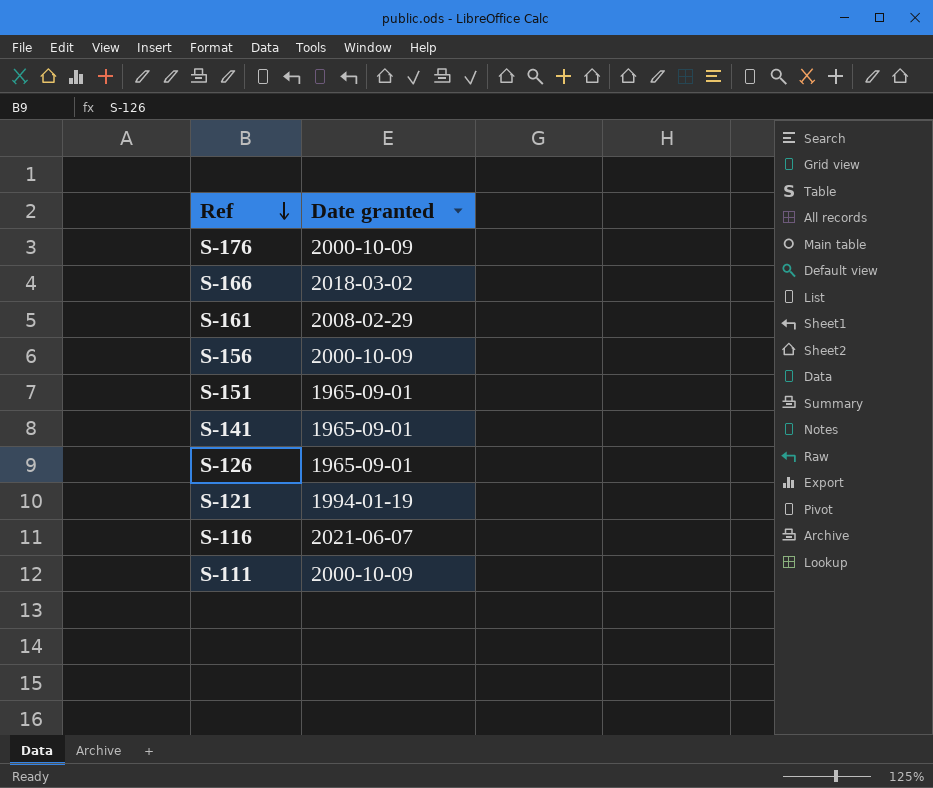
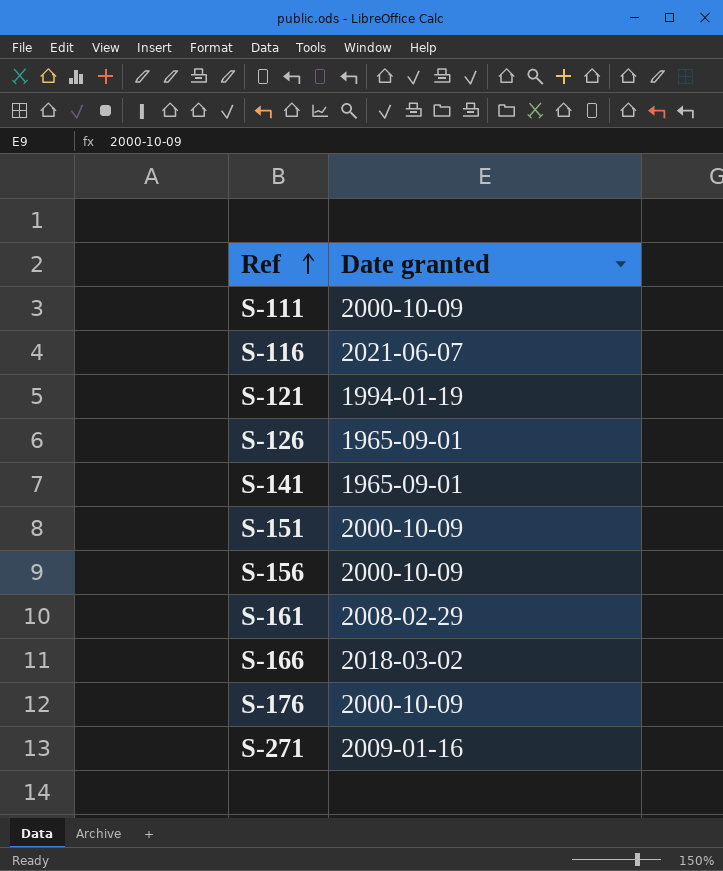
row order: Ref descending -> Ref ascending
S-151 | Date granted: 1965-09-01 -> 2000-10-09
row S-271: none -> 2009-01-16

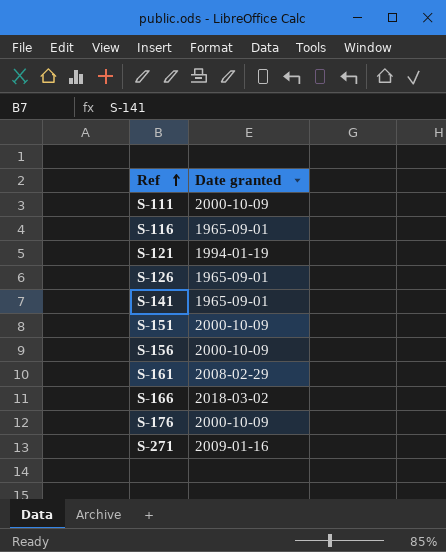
S-116 | Date granted: 2021-06-07 -> 1965-09-01

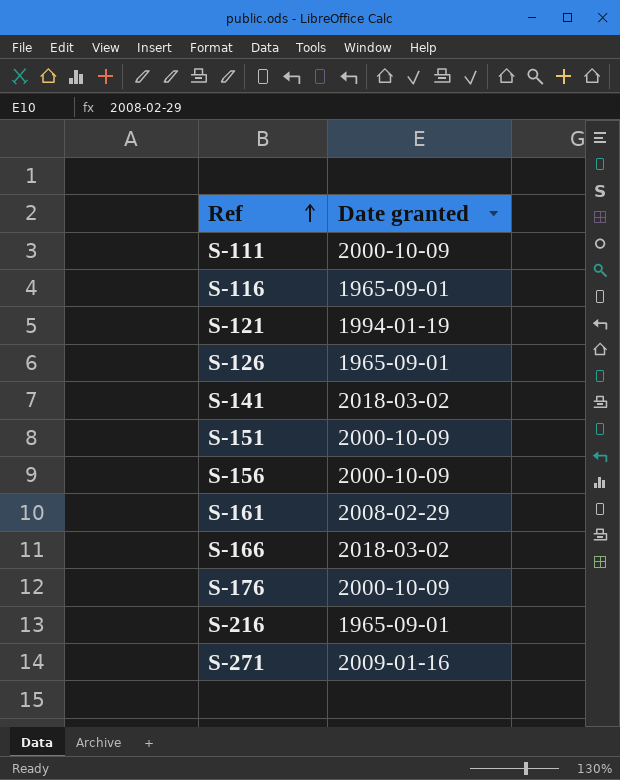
S-141 | Date granted: 1965-09-01 -> 2018-03-02
row S-216: none -> 1965-09-01

